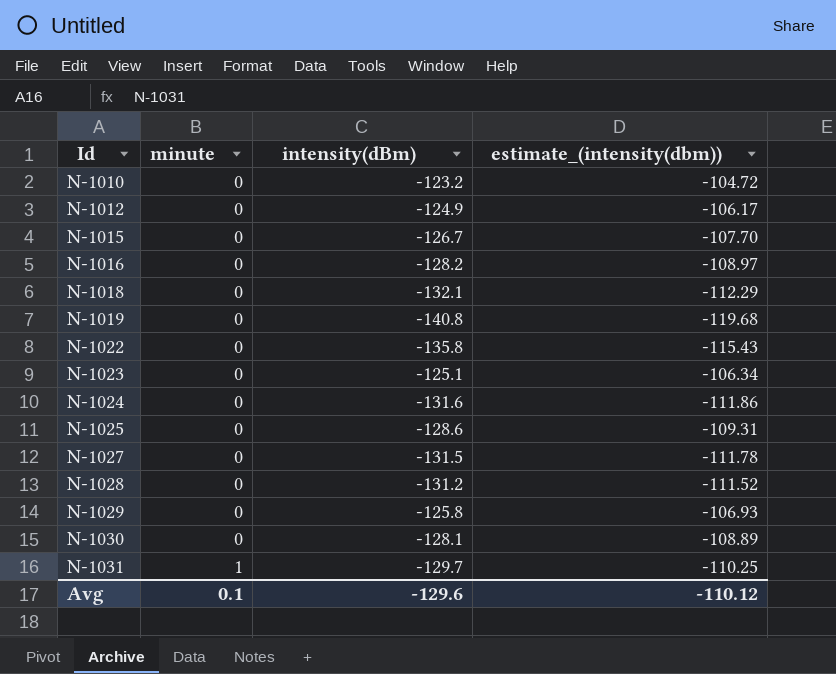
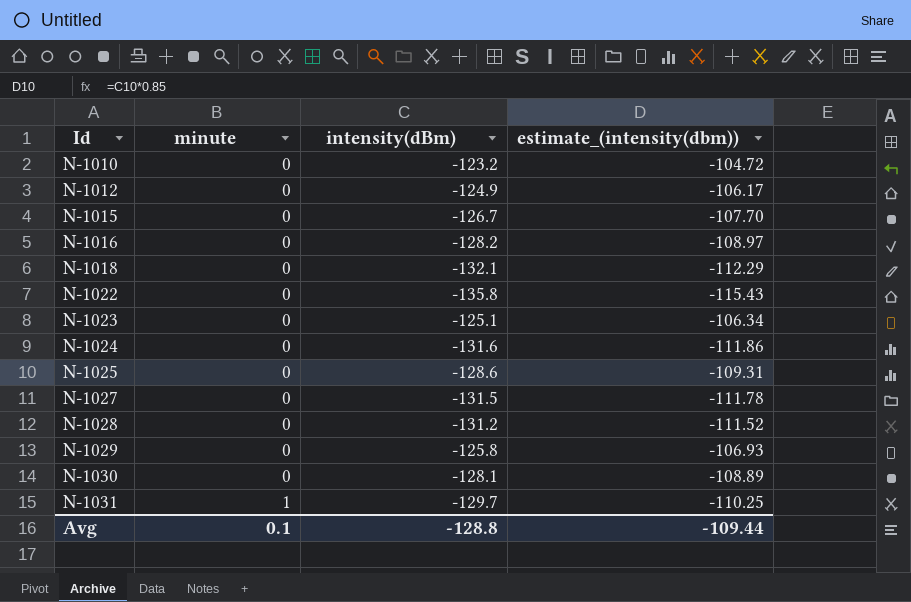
row N-1019: 0 | -140.8 | -119.68 -> none
Avg | intensity(dBm): -129.6 -> -128.8
Avg | estimate_(intensity(dbm)): -110.12 -> -109.44

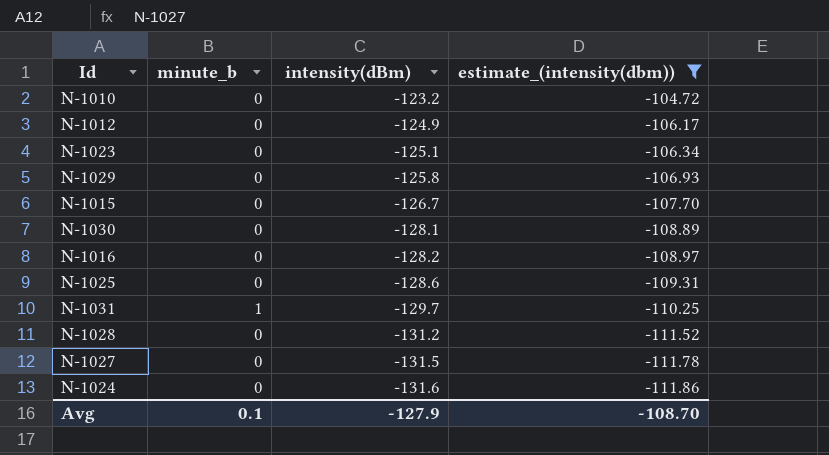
filter: none -> estimate_(intensity(dbm)) >= -111.86
row order: Id ascending -> intensity(dBm) descending
column name: minute -> minute_b
Avg | intensity(dBm): -128.8 -> -127.9
Avg | estimate_(intensity(dbm)): -109.44 -> -108.70

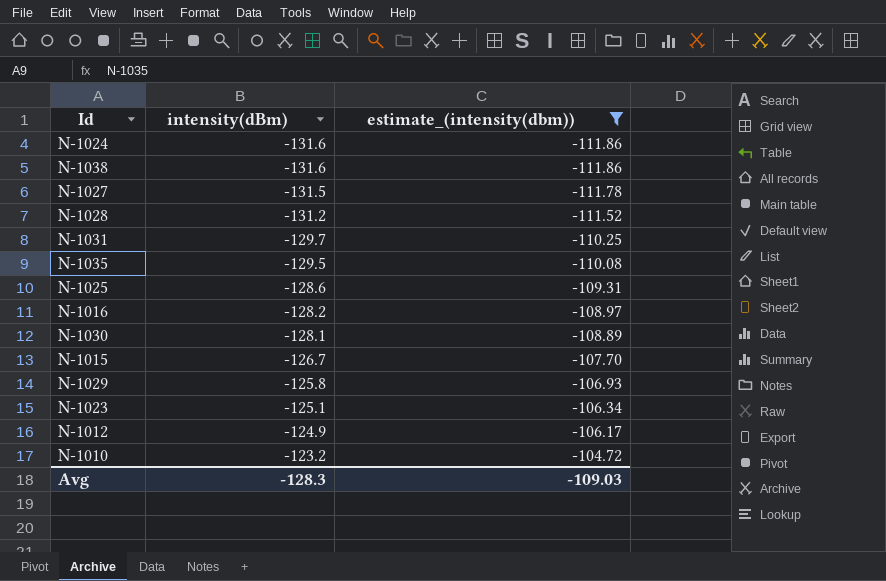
row order: intensity(dBm) descending -> intensity(dBm) ascending
column minute_b | position: 2 -> none
row N-1038: none -> -131.6 | -111.86
row N-1035: none -> -129.5 | -110.08
Avg | intensity(dBm): -127.9 -> -128.3
Avg | estimate_(intensity(dbm)): -108.70 -> -109.03

